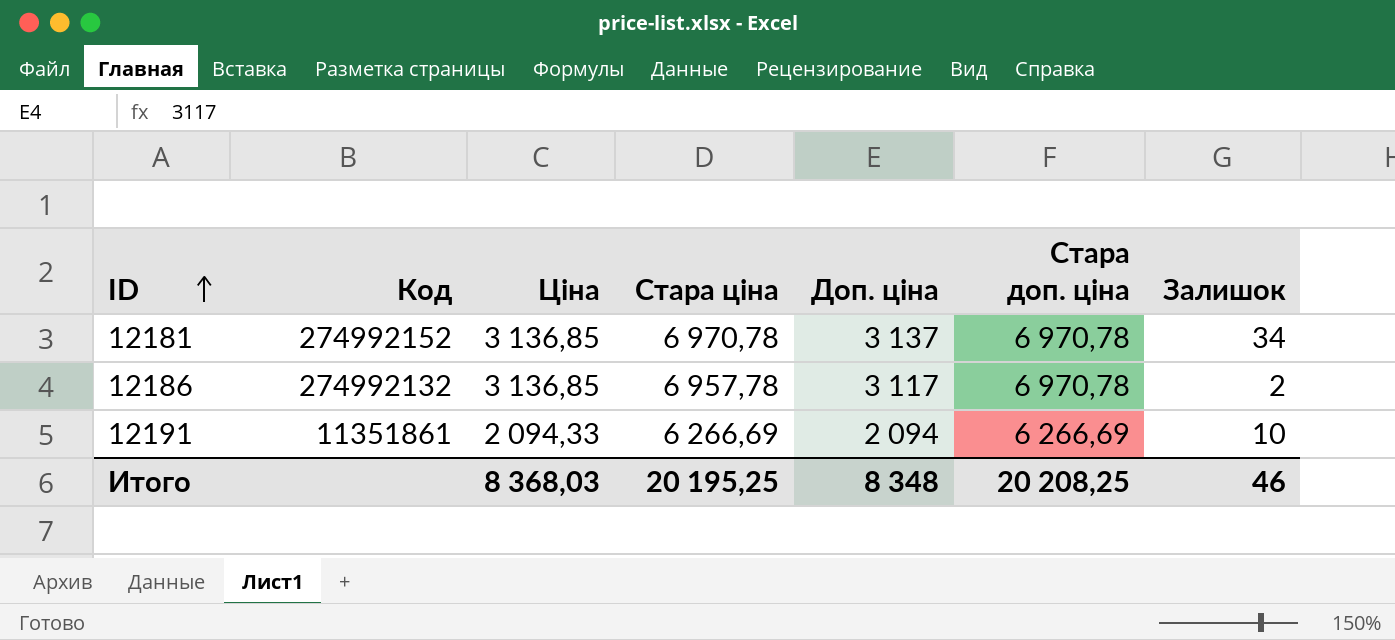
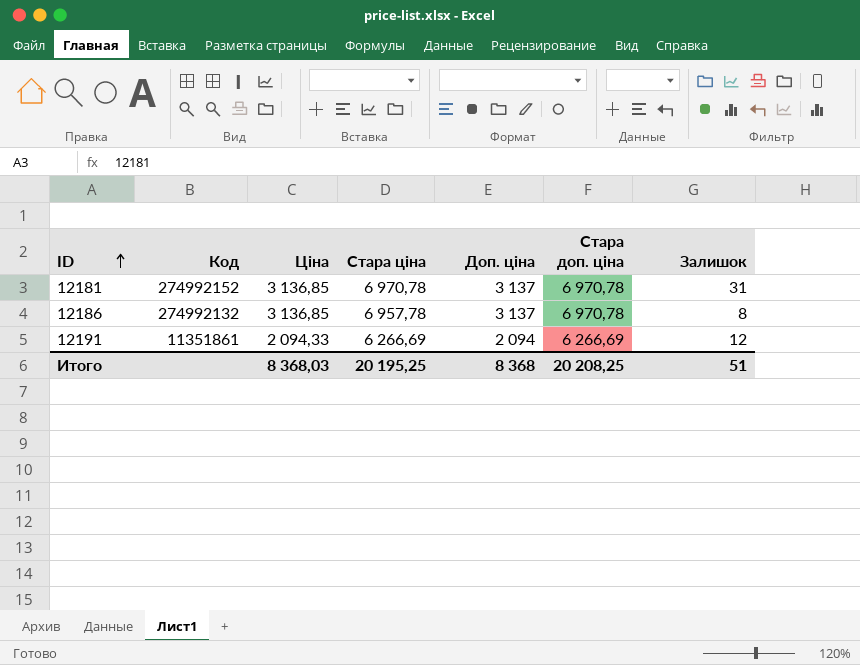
12181 | Залишок: 34 -> 31
12186 | Доп. ціна: 3 117 -> 3 137
12186 | Залишок: 2 -> 8
12191 | Залишок: 10 -> 12
Итого | Доп. ціна: 8 348 -> 8 368
Итого | Залишок: 46 -> 51

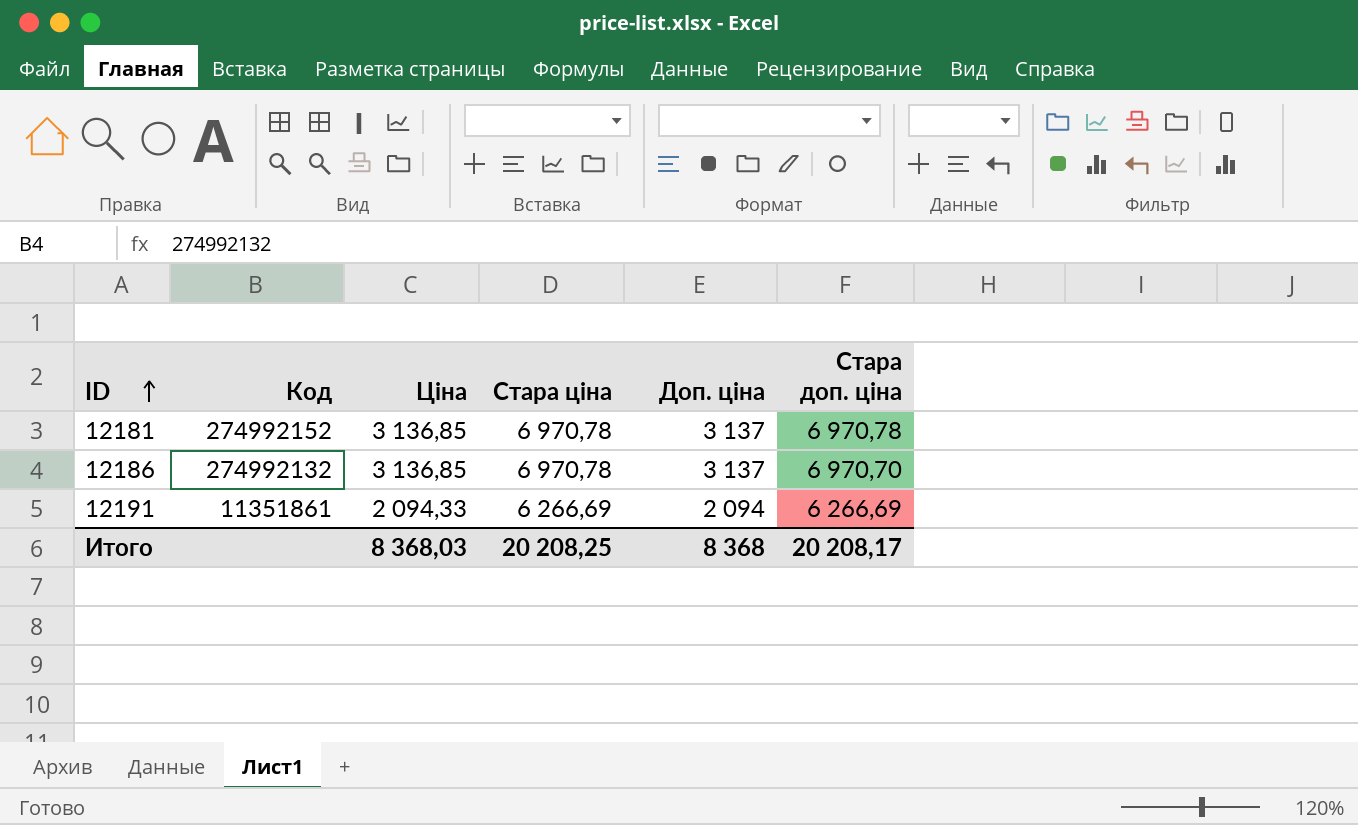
column Залишок | position: 7 -> none
12186 | Стара ціна: 6 957,78 -> 6 970,78
12186 | Стара доп. ціна: 6 970,78 -> 6 970,70
Итого | Стара ціна: 20 195,25 -> 20 208,25
Итого | Стара доп. ціна: 20 208,25 -> 20 208,17

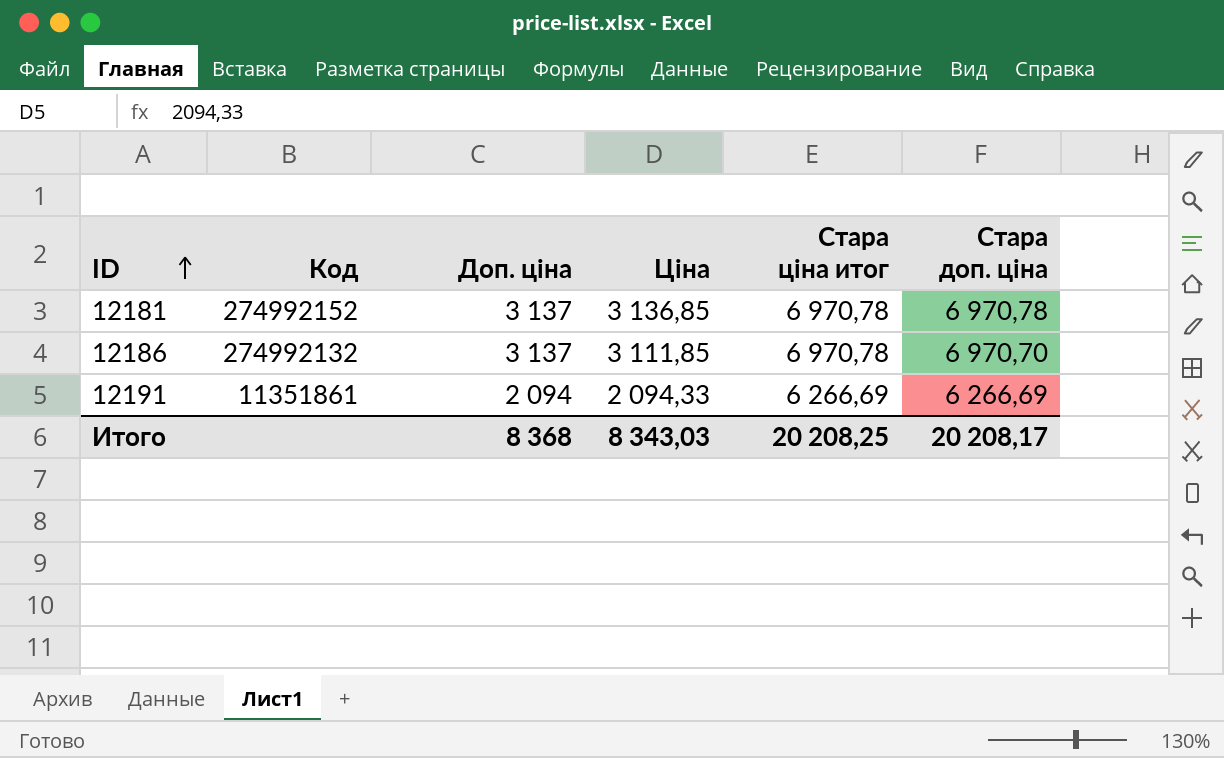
column Доп. ціна | position: 5 -> 3
column name: Стара ціна -> Стара ціна итог
12186 | Ціна: 3 136,85 -> 3 111,85
Итого | Ціна: 8 368,03 -> 8 343,03

